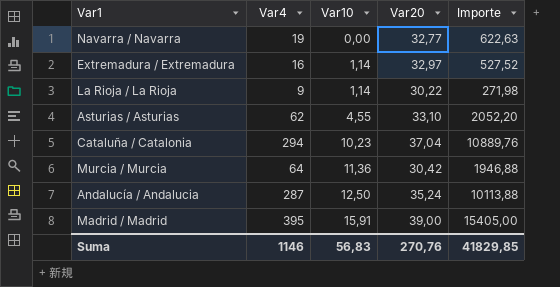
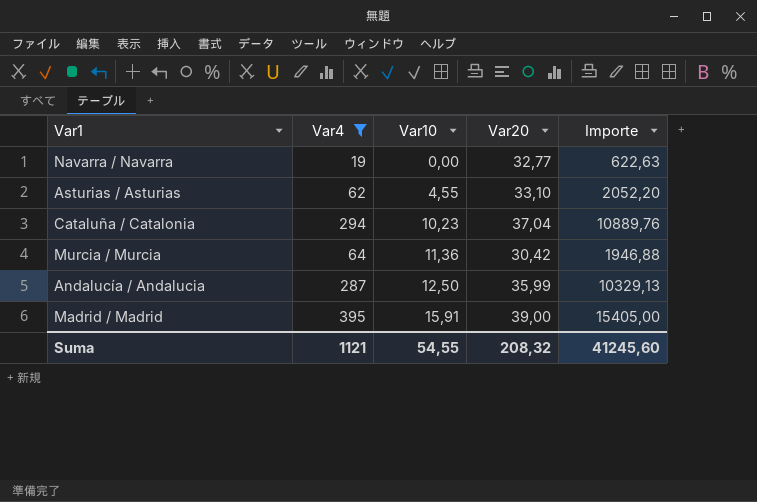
filter: none -> Var4 >= 19
Andalucía / Andalucia | Var20: 35,24 -> 35,99
Andalucía / Andalucia | Importe: 10113,88 -> 10329,13
Suma | Var4: 1146 -> 1121
Suma | Var10: 56,83 -> 54,55
Suma | Var20: 270,76 -> 208,32
Suma | Importe: 41829,85 -> 41245,60

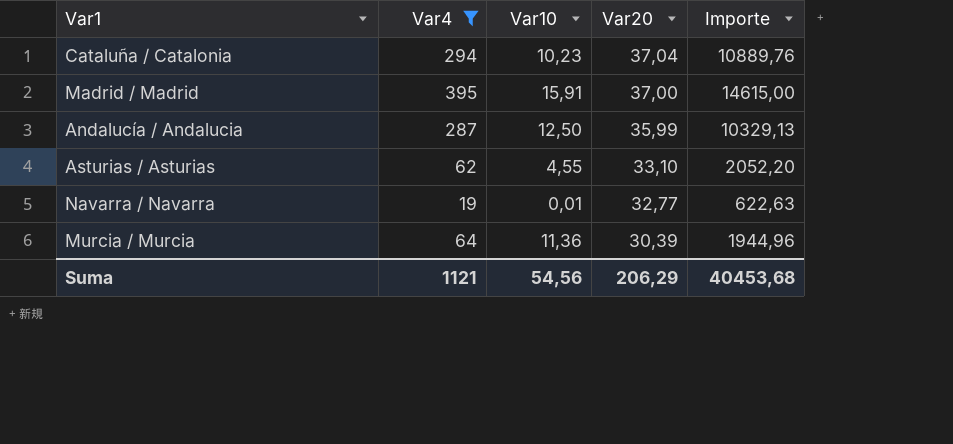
row order: Var10 ascending -> Var20 descending
Madrid / Madrid | Var20: 39,00 -> 37,00
Madrid / Madrid | Importe: 15405,00 -> 14615,00
Navarra / Navarra | Var10: 0,00 -> 0,01
Murcia / Murcia | Var20: 30,42 -> 30,39
Murcia / Murcia | Importe: 1946,88 -> 1944,96
Suma | Var10: 54,55 -> 54,56
Suma | Var20: 208,32 -> 206,29
Suma | Importe: 41245,60 -> 40453,68

